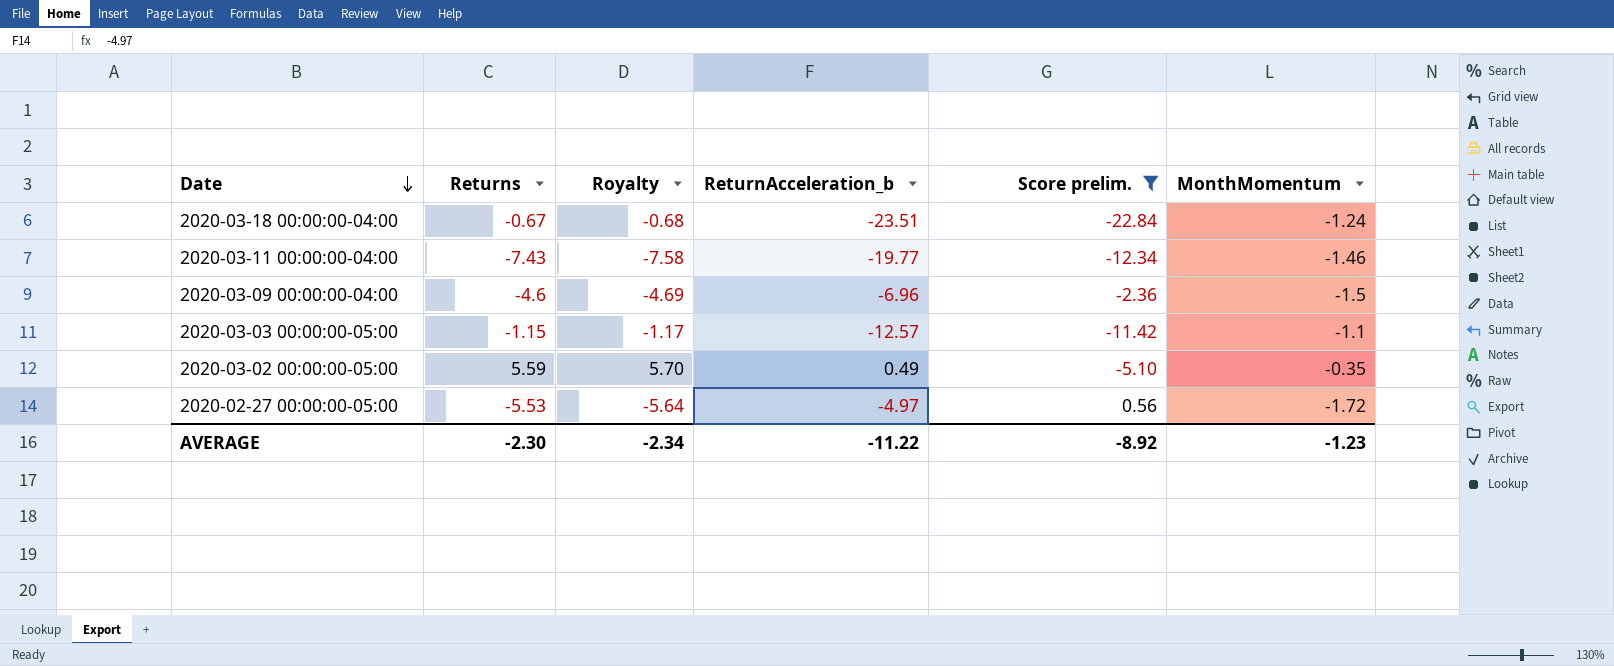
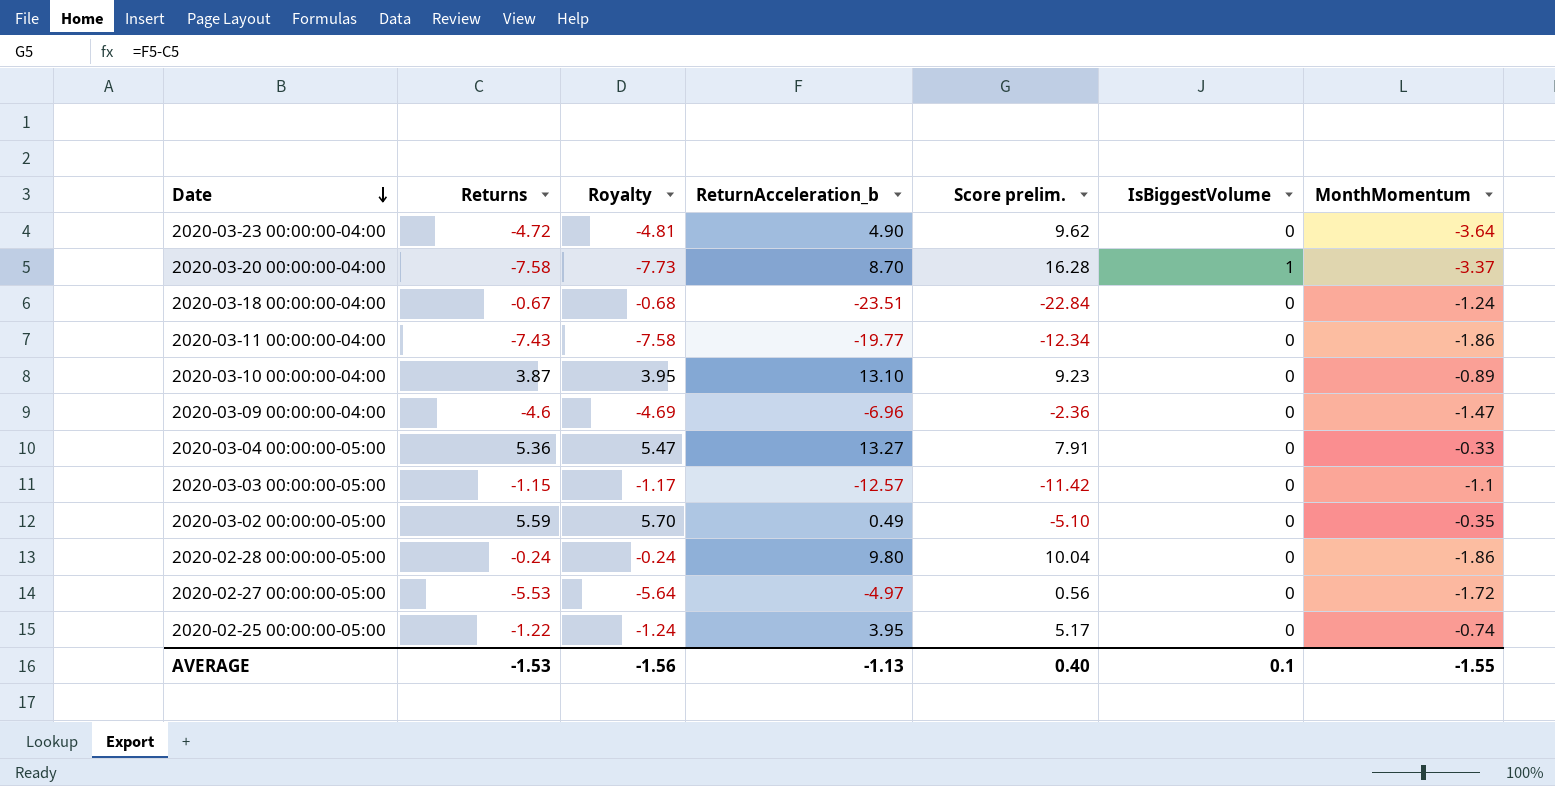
filter: Score prelim. <= 0.56 -> none
column IsBiggestVolume | position: none -> 6
2020-03-11 00:00:00-04:00 | MonthMomentum: -1.46 -> -1.86
2020-03-09 00:00:00-04:00 | MonthMomentum: -1.5 -> -1.47
AVERAGE | Returns: -2.30 -> -1.53
AVERAGE | Royalty: -2.34 -> -1.56
AVERAGE | ReturnAcceleration_b: -11.22 -> -1.13
AVERAGE | Score prelim.: -8.92 -> 0.40
AVERAGE | MonthMomentum: -1.23 -> -1.55

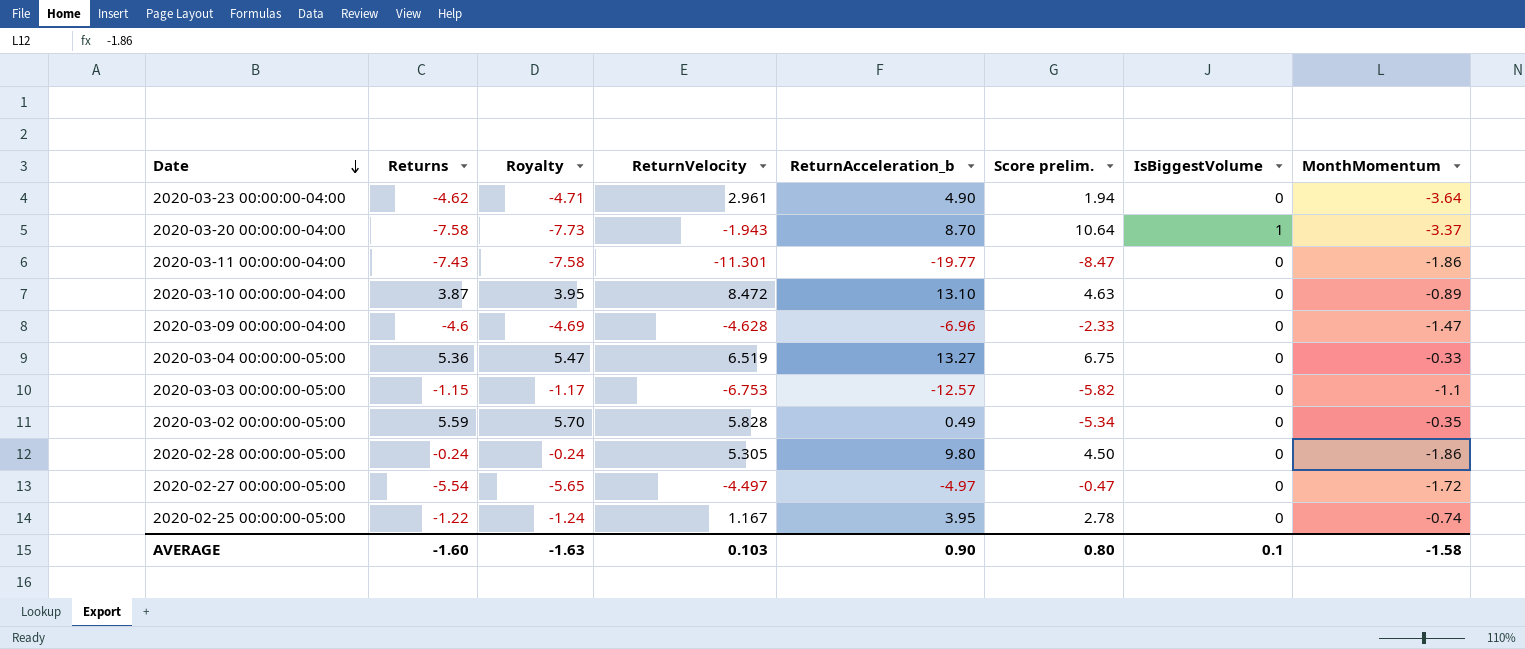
column ReturnVelocity | position: none -> 4
column Score prelim. | formula: [ReturnAcceleration_b] - [Returns] -> [ReturnAcceleration_b] - [ReturnVelocity]
row 2020-03-18 00:00:00-04:00: -0.67 | -0.68 | -23.51 | -22.84 | 0 | -1.24 -> none
2020-03-23 00:00:00-04:00 | Returns: -4.72 -> -4.62
2020-03-23 00:00:00-04:00 | Royalty: -4.81 -> -4.71
2020-02-27 00:00:00-05:00 | Returns: -5.53 -> -5.54
2020-02-27 00:00:00-05:00 | Royalty: -5.64 -> -5.65
AVERAGE | Returns: -1.53 -> -1.60
AVERAGE | Royalty: -1.56 -> -1.63
AVERAGE | ReturnAcceleration_b: -1.13 -> 0.90
AVERAGE | Score prelim.: 0.40 -> 0.80
AVERAGE | MonthMomentum: -1.55 -> -1.58

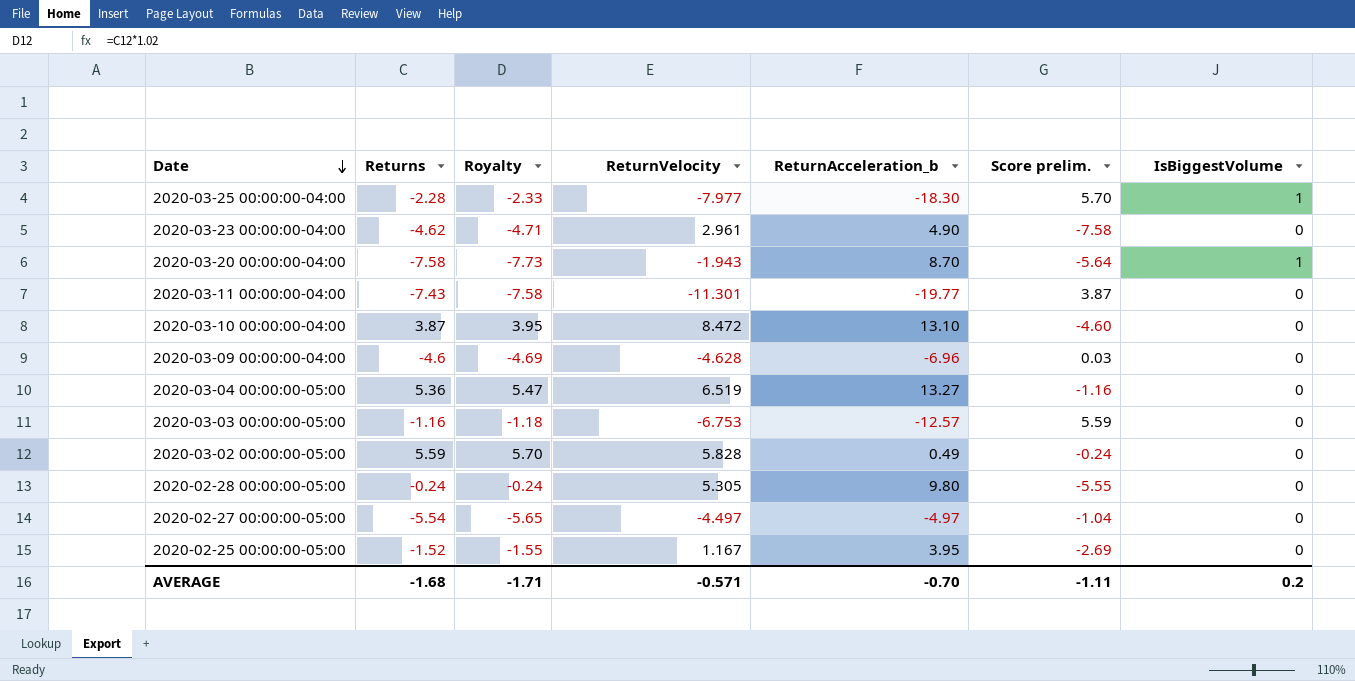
column MonthMomentum | position: 8 -> none
column Score prelim. | formula: [ReturnAcceleration_b] - [ReturnVelocity] -> [Returns] - [ReturnVelocity]
row 2020-03-25 00:00:00-04:00: none -> -2.28 | -2.33 | -7.977 | -18.30 | 5.70 | 1
2020-03-03 00:00:00-05:00 | Returns: -1.15 -> -1.16
2020-03-03 00:00:00-05:00 | Royalty: -1.17 -> -1.18
2020-02-25 00:00:00-05:00 | Returns: -1.22 -> -1.52
2020-02-25 00:00:00-05:00 | Royalty: -1.24 -> -1.55
AVERAGE | Returns: -1.60 -> -1.68
AVERAGE | Royalty: -1.63 -> -1.71
AVERAGE | ReturnVelocity: 0.103 -> -0.571
AVERAGE | ReturnAcceleration_b: 0.90 -> -0.70
AVERAGE | Score prelim.: 0.80 -> -1.11
AVERAGE | IsBiggestVolume: 0.1 -> 0.2

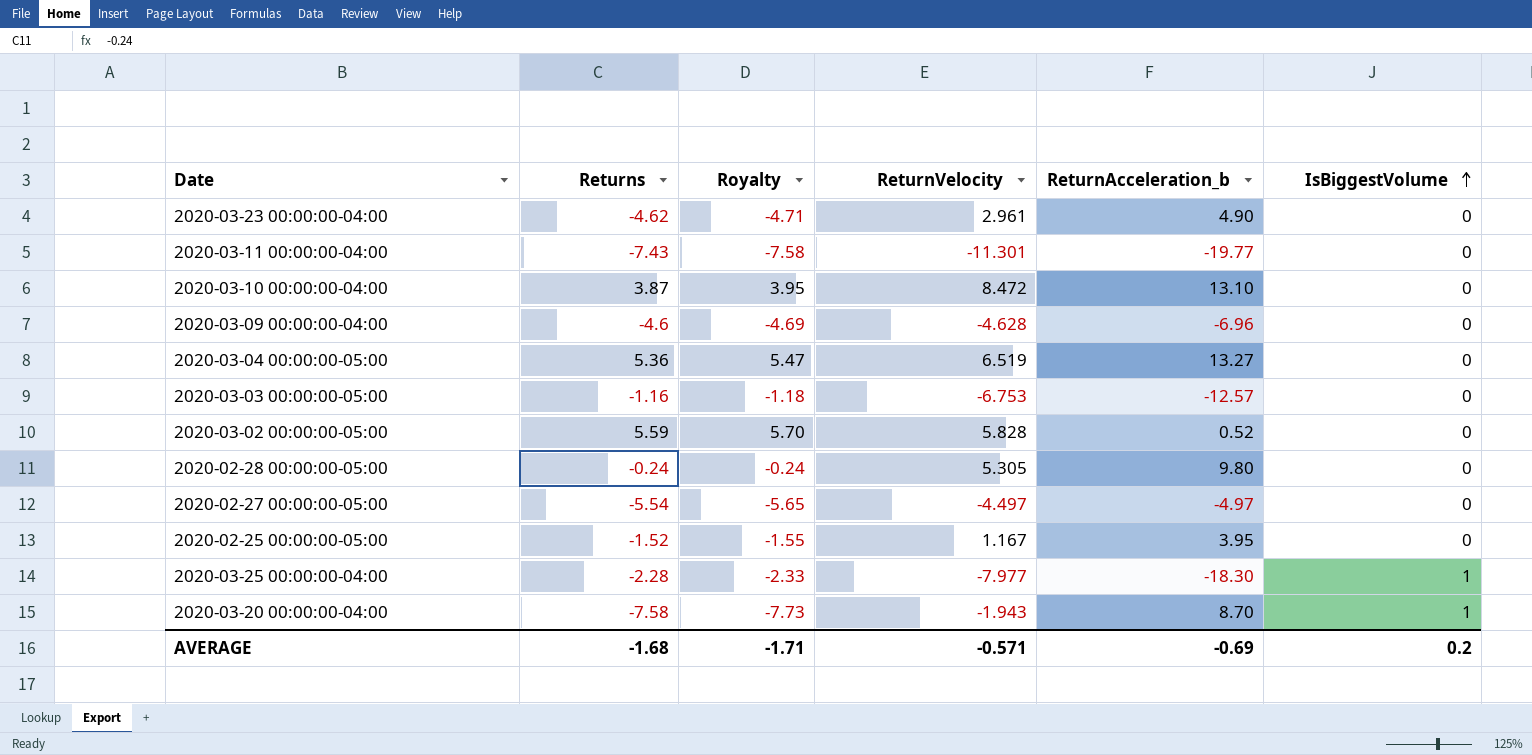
row order: Date descending -> IsBiggestVolume ascending
column Score prelim. | formula: [Returns] - [ReturnVelocity] -> none
2020-03-02 00:00:00-05:00 | ReturnAcceleration_b: 0.49 -> 0.52
AVERAGE | ReturnAcceleration_b: -0.70 -> -0.69

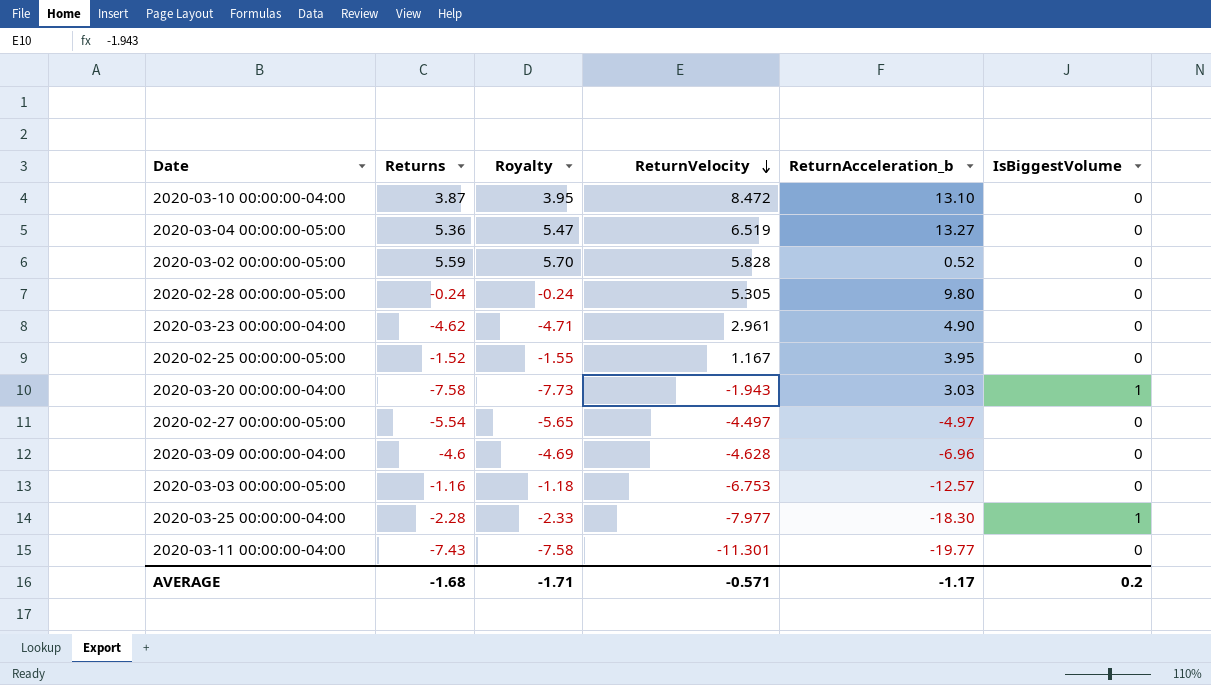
row order: IsBiggestVolume ascending -> ReturnVelocity descending
2020-03-20 00:00:00-04:00 | ReturnAcceleration_b: 8.70 -> 3.03
AVERAGE | ReturnAcceleration_b: -0.69 -> -1.17

